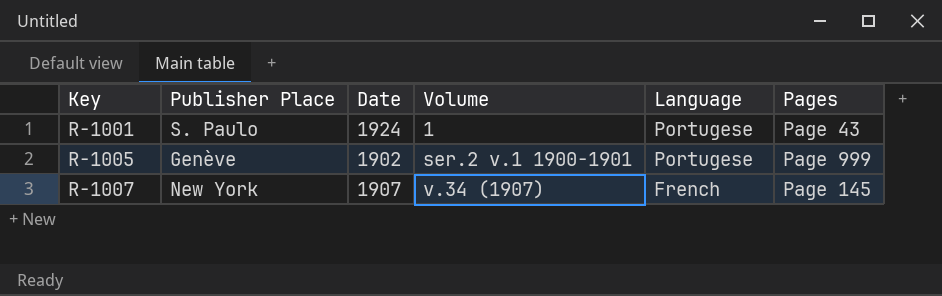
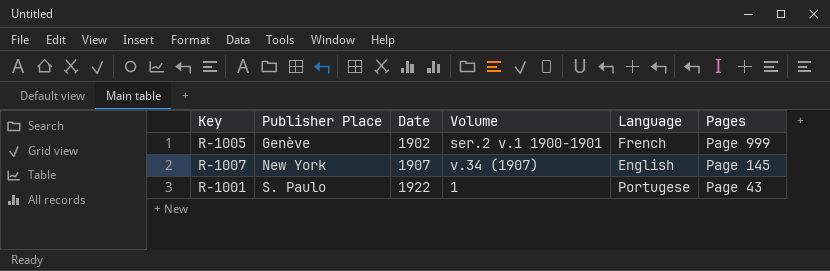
row order: Key ascending -> Publisher Place ascending
R-1005 | Language: Portugese -> French
R-1007 | Language: French -> English
R-1001 | Date: 1924 -> 1922

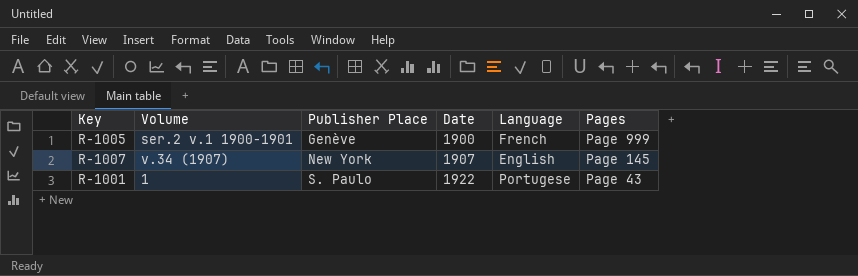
column Volume | position: 4 -> 2
R-1005 | Date: 1902 -> 1900

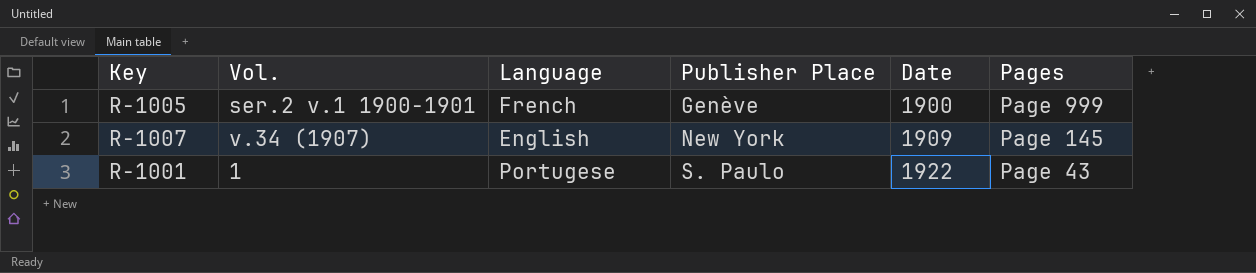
column name: Volume -> Vol.
column Language | position: 5 -> 3
R-1007 | Date: 1907 -> 1909

